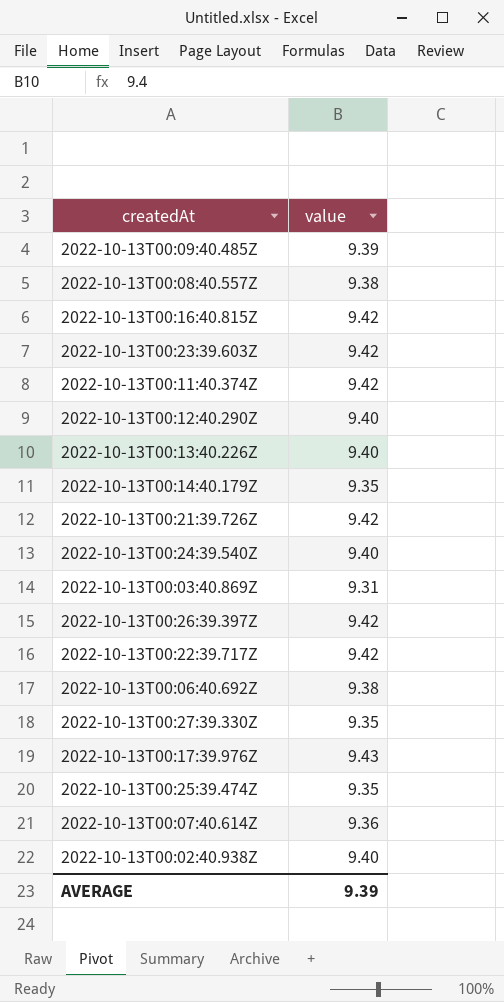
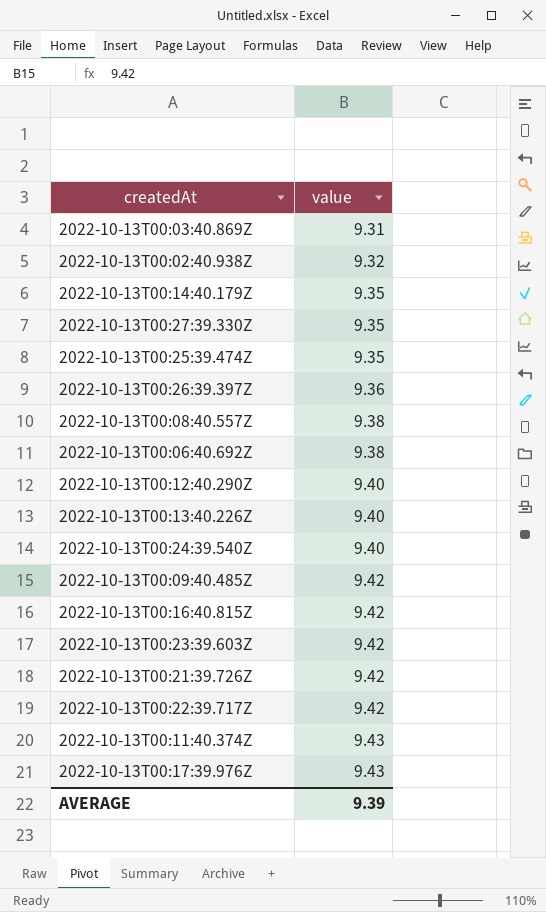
row order: none -> value ascending
row 2022-10-13T00:07:40.614Z: 9.36 -> none
2022-10-13T00:02:40.938Z | value: 9.40 -> 9.32
2022-10-13T00:26:39.397Z | value: 9.42 -> 9.36
2022-10-13T00:09:40.485Z | value: 9.39 -> 9.42
2022-10-13T00:11:40.374Z | value: 9.42 -> 9.43

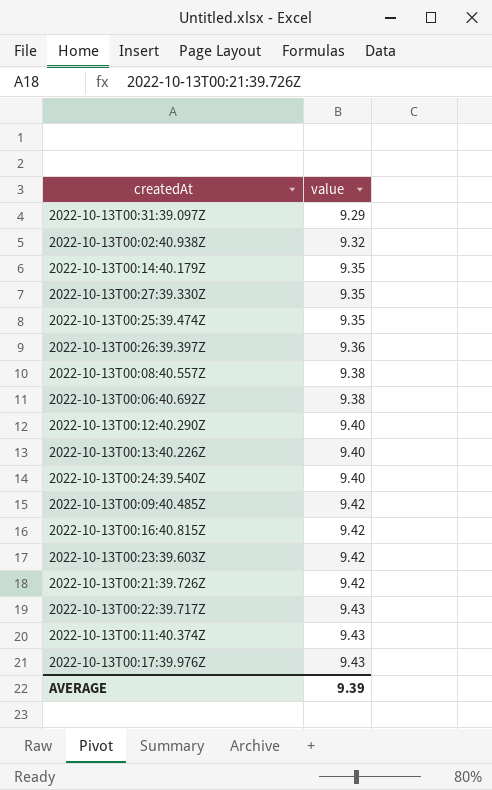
row 2022-10-13T00:03:40.869Z: 9.31 -> none
row 2022-10-13T00:31:39.097Z: none -> 9.29
2022-10-13T00:22:39.717Z | value: 9.42 -> 9.43

